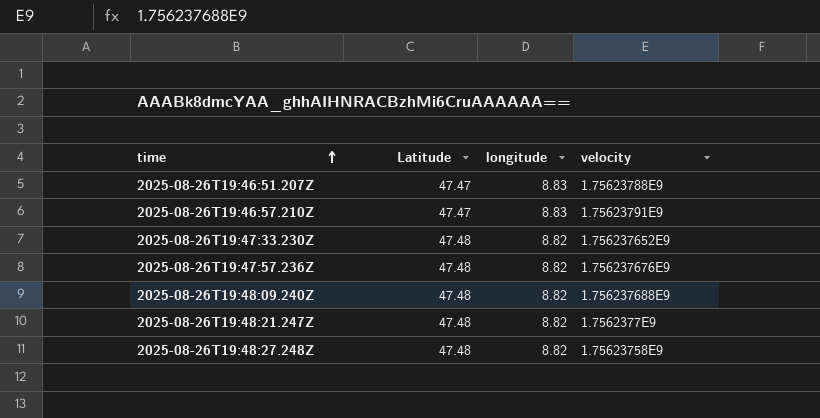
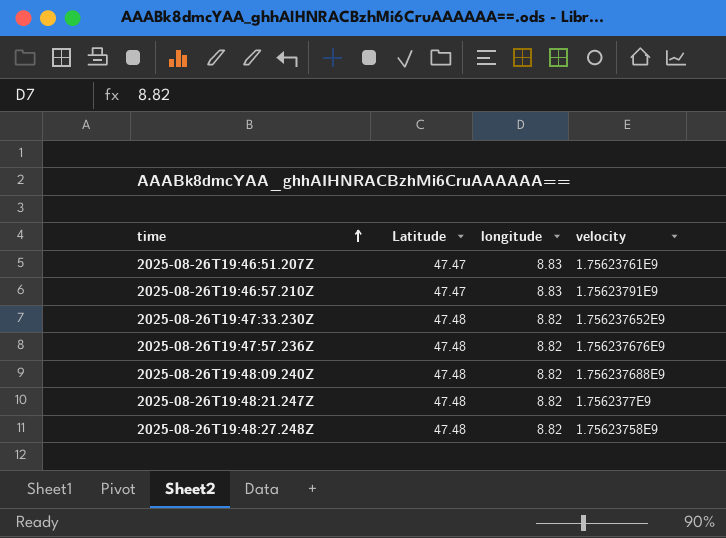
2025-08-26T19:46:51.207Z | velocity: 1.75623788E9 -> 1.75623761E9

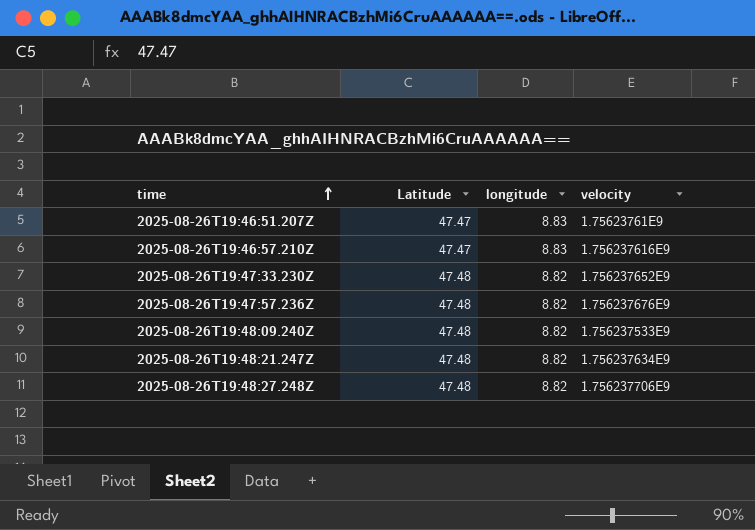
2025-08-26T19:46:57.210Z | velocity: 1.75623791E9 -> 1.756237616E9
2025-08-26T19:48:09.240Z | velocity: 1.756237688E9 -> 1.756237533E9
2025-08-26T19:48:21.247Z | velocity: 1.7562377E9 -> 1.756237634E9
2025-08-26T19:48:27.248Z | velocity: 1.75623758E9 -> 1.756237706E9

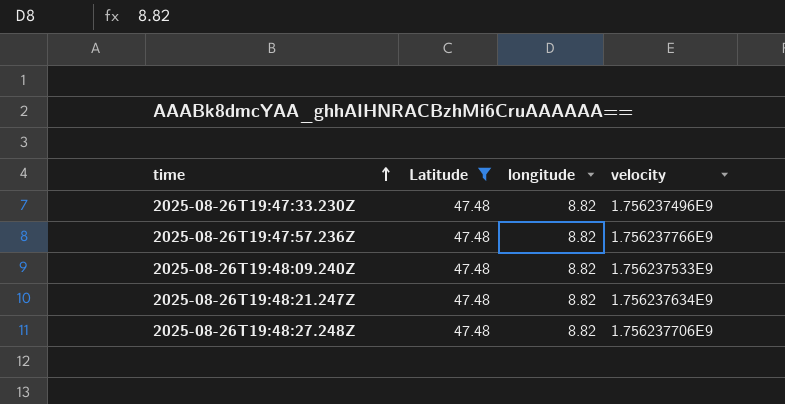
filter: none -> Latitude = 47.48
2025-08-26T19:47:33.230Z | velocity: 1.756237652E9 -> 1.756237496E9
2025-08-26T19:47:57.236Z | velocity: 1.756237676E9 -> 1.756237766E9

